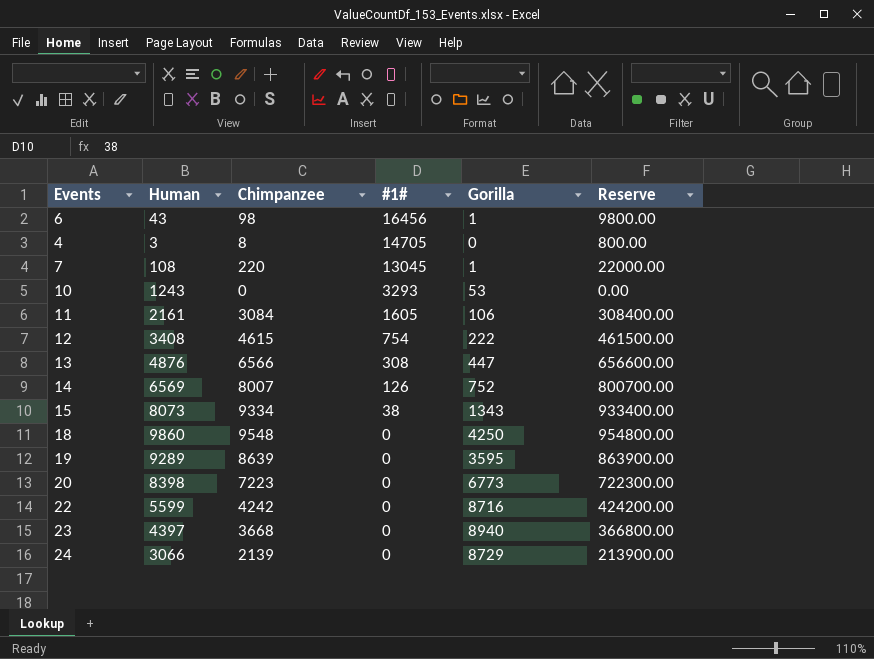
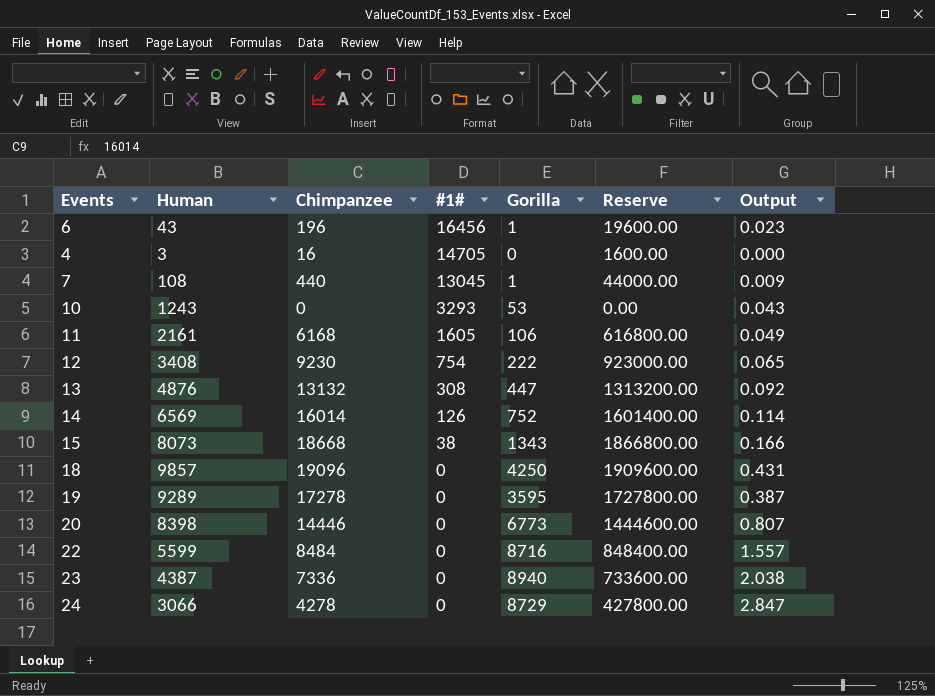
column Output | formula: none -> [Gorilla] / [Human]
6 | Chimpanzee: 98 -> 196
6 | Reserve: 9800.00 -> 19600.00
4 | Chimpanzee: 8 -> 16
4 | Reserve: 800.00 -> 1600.00
7 | Chimpanzee: 220 -> 440
7 | Reserve: 22000.00 -> 44000.00
11 | Chimpanzee: 3084 -> 6168
11 | Reserve: 308400.00 -> 616800.00
12 | Chimpanzee: 4615 -> 9230
12 | Reserve: 461500.00 -> 923000.00
13 | Chimpanzee: 6566 -> 13132
13 | Reserve: 656600.00 -> 1313200.00
14 | Chimpanzee: 8007 -> 16014
14 | Reserve: 800700.00 -> 1601400.00
15 | Chimpanzee: 9334 -> 18668
15 | Reserve: 933400.00 -> 1866800.00
18 | Human: 9860 -> 9857
18 | Chimpanzee: 9548 -> 19096
18 | Reserve: 954800.00 -> 1909600.00
19 | Chimpanzee: 8639 -> 17278
19 | Reserve: 863900.00 -> 1727800.00
20 | Chimpanzee: 7223 -> 14446
20 | Reserve: 722300.00 -> 1444600.00
22 | Chimpanzee: 4242 -> 8484
22 | Reserve: 424200.00 -> 848400.00
23 | Human: 4397 -> 4387
23 | Chimpanzee: 3668 -> 7336
23 | Reserve: 366800.00 -> 733600.00
24 | Chimpanzee: 2139 -> 4278
24 | Reserve: 213900.00 -> 427800.00

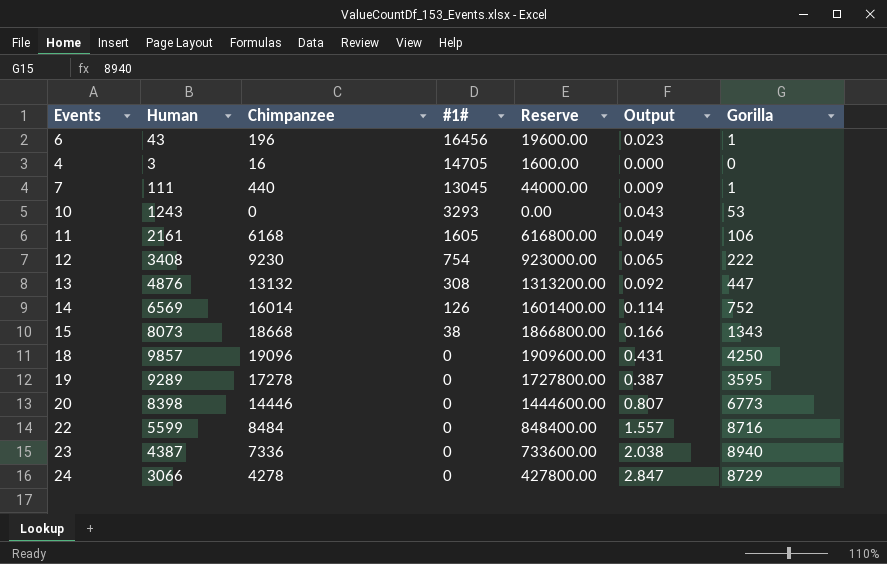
column Gorilla | position: 5 -> 7
7 | Human: 108 -> 111

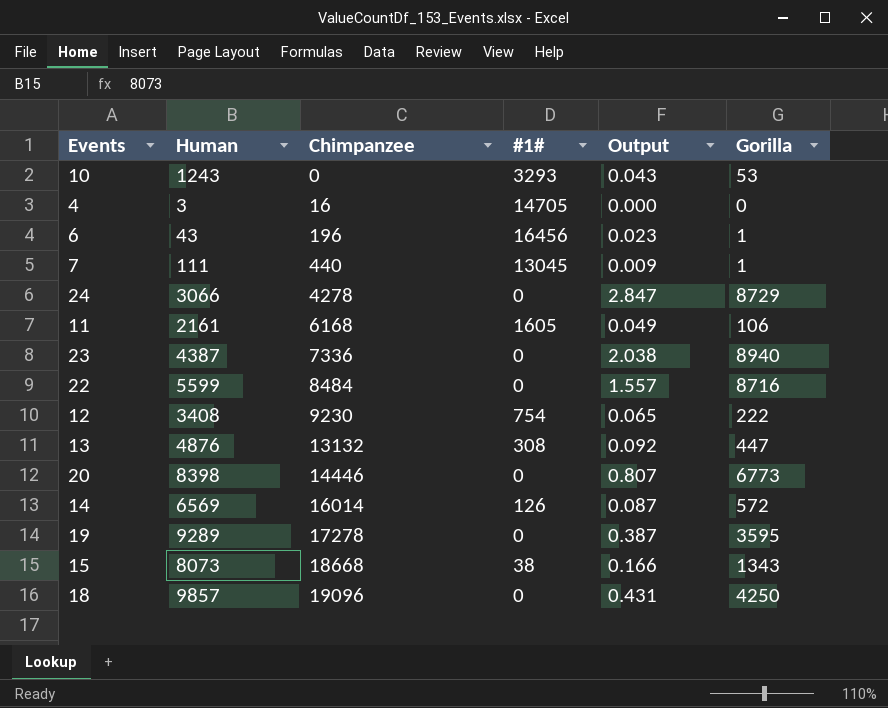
row order: #1# descending -> Chimpanzee ascending
column Reserve | formula: [Chimpanzee] * 100 -> none
14 | Output: 0.114 -> 0.087
14 | Gorilla: 752 -> 572

